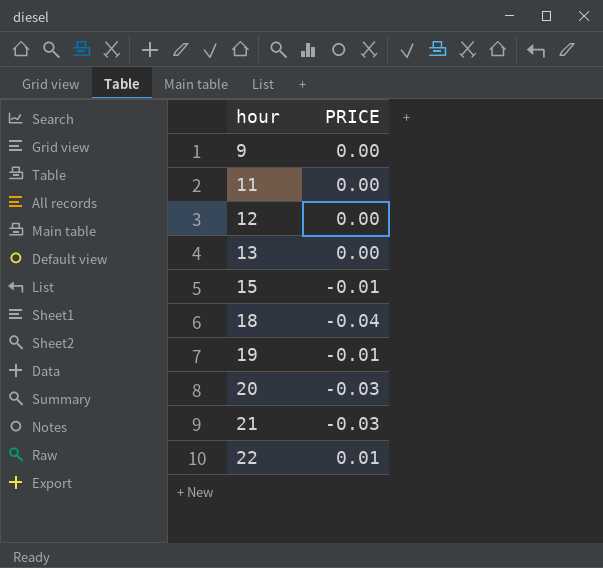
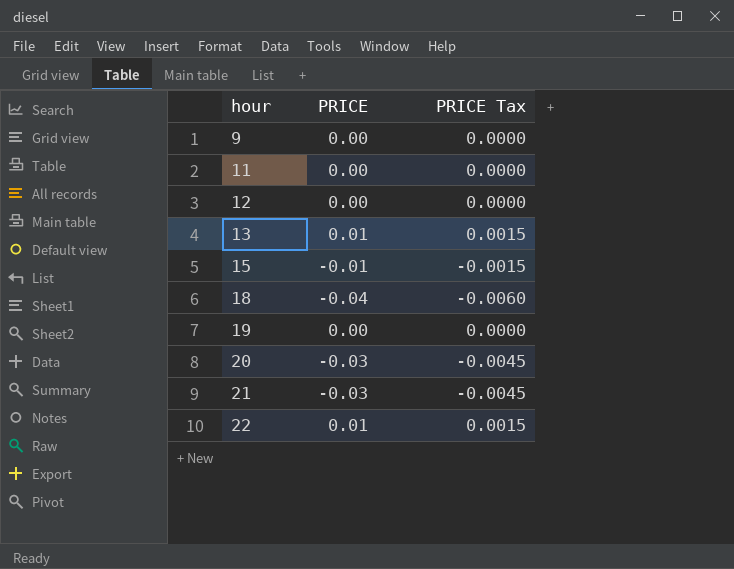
column PRICE Tax | formula: none -> [PRICE] * 0.15
13 | PRICE: 0.00 -> 0.01
19 | PRICE: -0.01 -> 0.00

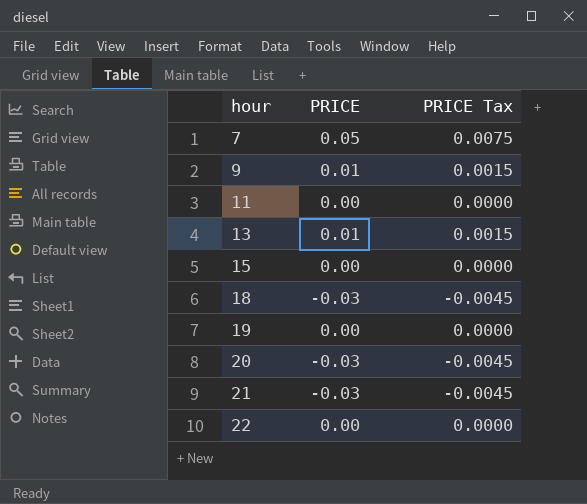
row 12: 0.00 | 0.0000 -> none
row 7: none -> 0.05 | 0.0075
9 | PRICE: 0.00 -> 0.01
9 | PRICE Tax: 0.0000 -> 0.0015
15 | PRICE: -0.01 -> 0.00
15 | PRICE Tax: -0.0015 -> 0.0000
18 | PRICE: -0.04 -> -0.03
18 | PRICE Tax: -0.0060 -> -0.0045
22 | PRICE: 0.01 -> 0.00
22 | PRICE Tax: 0.0015 -> 0.0000

